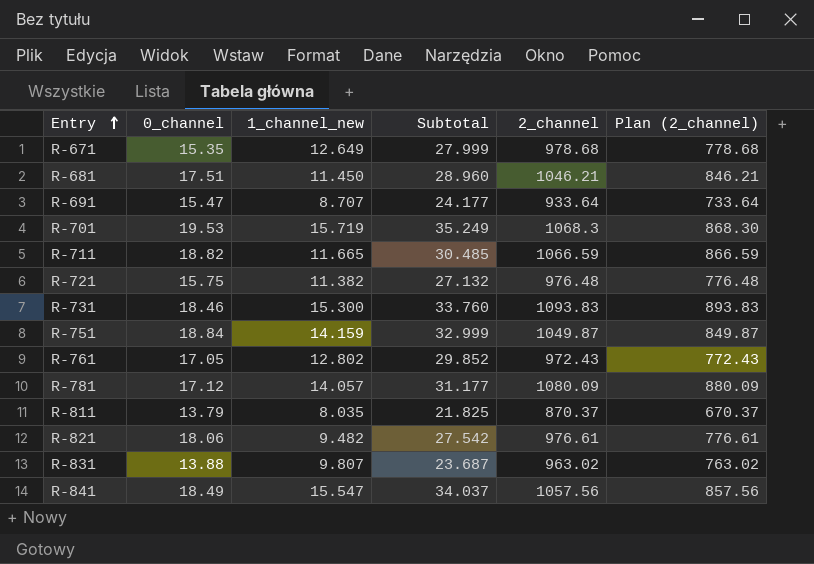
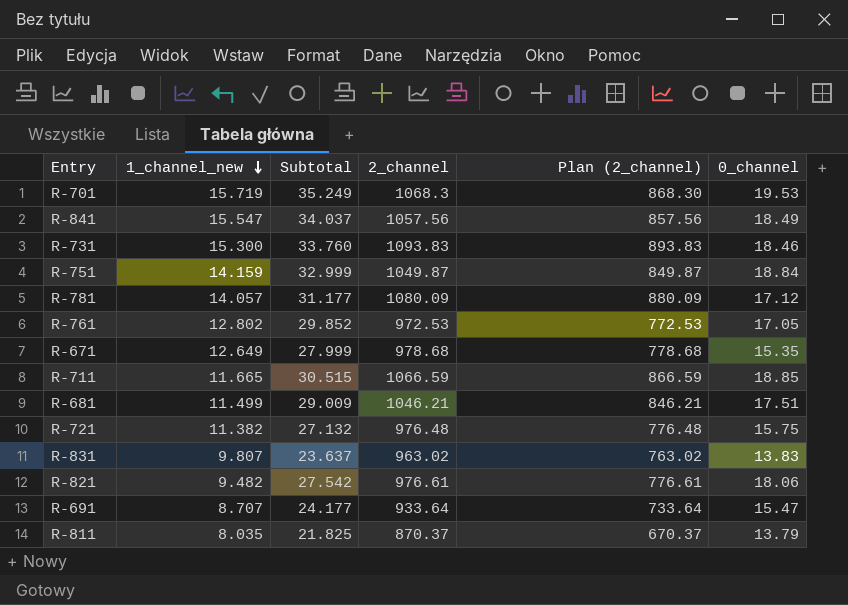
row order: Entry ascending -> 1_channel_new descending
column 0_channel | position: 2 -> 6
R-761 | 2_channel: 972.43 -> 972.53
R-761 | Plan (2_channel): 772.43 -> 772.53
R-711 | Subtotal: 30.485 -> 30.515
R-711 | 0_channel: 18.82 -> 18.85
R-681 | 1_channel_new: 11.450 -> 11.499
R-681 | Subtotal: 28.960 -> 29.009
R-831 | Subtotal: 23.687 -> 23.637
R-831 | 0_channel: 13.88 -> 13.83

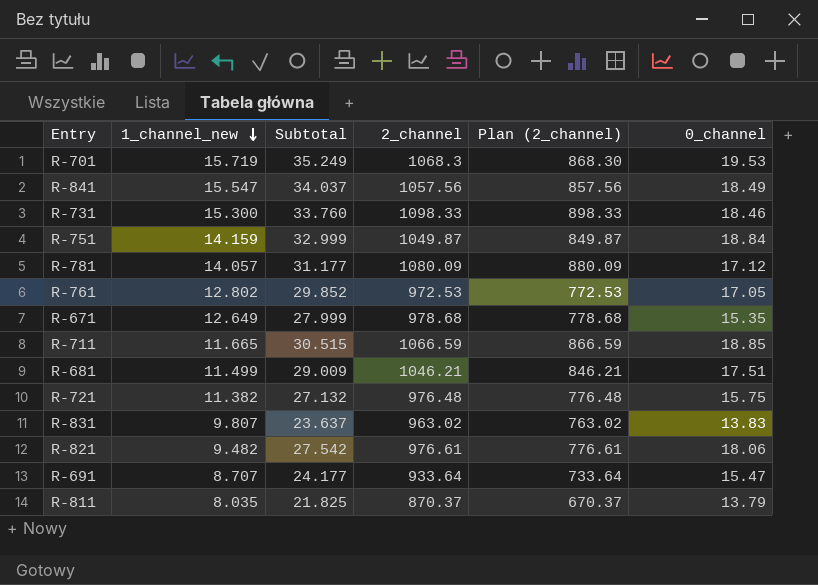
R-731 | 2_channel: 1093.83 -> 1098.33
R-731 | Plan (2_channel): 893.83 -> 898.33

